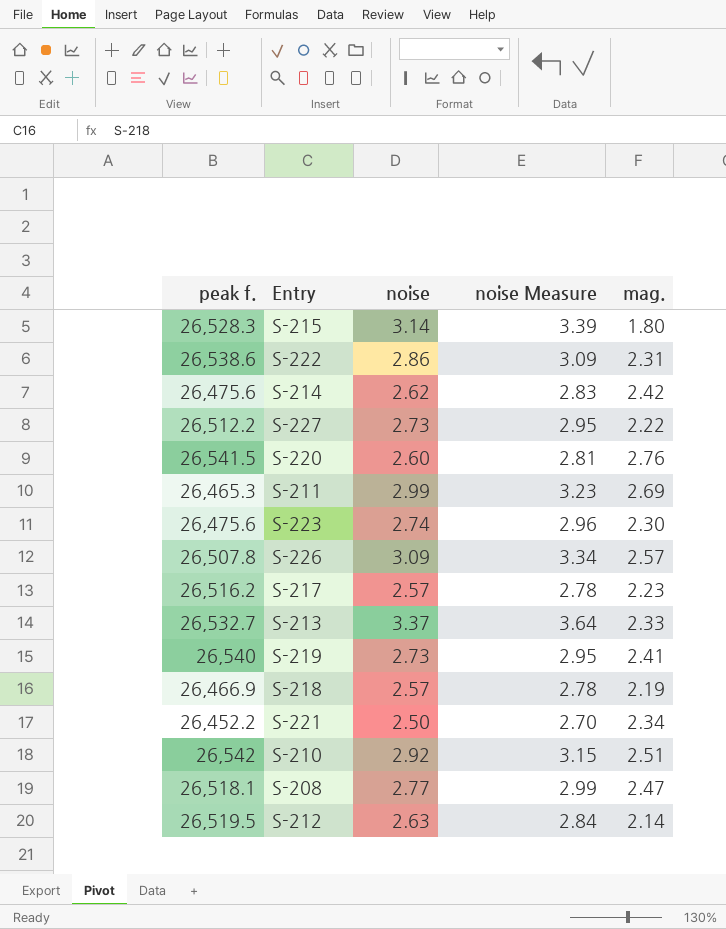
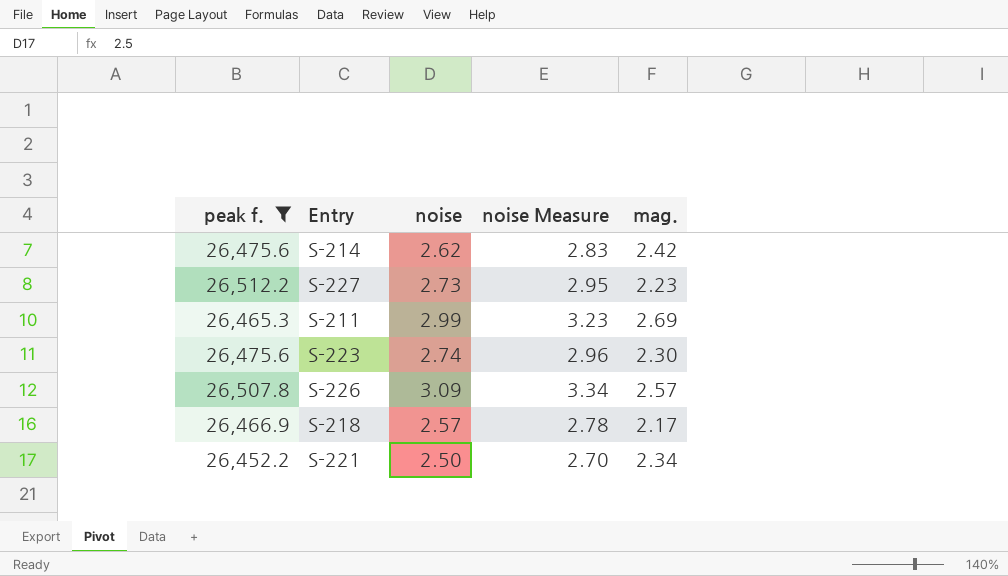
filter: none -> peak f. <= 26,512.2
S-227 | mag.: 2.22 -> 2.23
S-218 | mag.: 2.19 -> 2.17

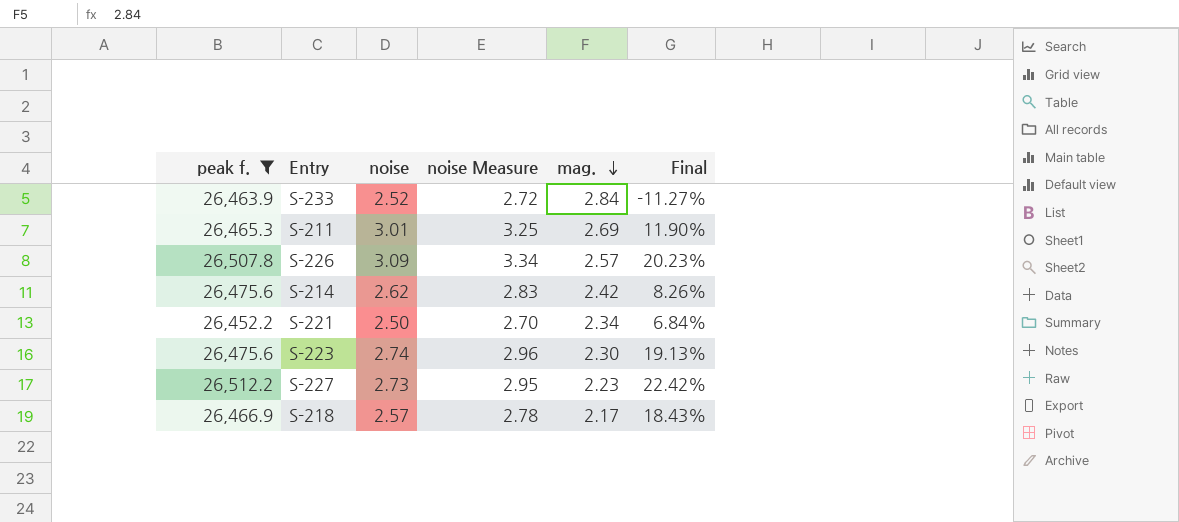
row order: none -> mag. descending
column Final | formula: none -> ([noise] - [mag.]) / [mag.]
row S-233: none -> 26,463.9 | 2.52 | 2.72 | 2.84 | -11.27%
S-211 | noise: 2.99 -> 3.01
S-211 | noise Measure: 3.23 -> 3.25

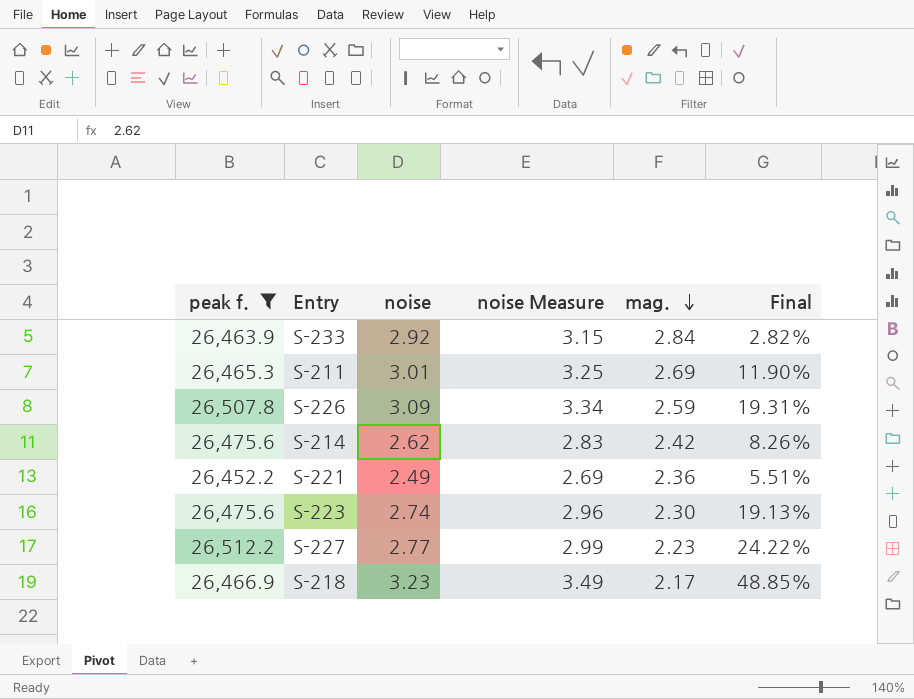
S-233 | noise: 2.52 -> 2.92
S-233 | noise Measure: 2.72 -> 3.15
S-233 | Final: -11.27% -> 2.82%
S-226 | mag.: 2.57 -> 2.59
S-226 | Final: 20.23% -> 19.31%
S-221 | noise: 2.50 -> 2.49
S-221 | noise Measure: 2.70 -> 2.69
S-221 | mag.: 2.34 -> 2.36
S-221 | Final: 6.84% -> 5.51%
S-227 | noise: 2.73 -> 2.77
S-227 | noise Measure: 2.95 -> 2.99
S-227 | Final: 22.42% -> 24.22%
S-218 | noise: 2.57 -> 3.23
S-218 | noise Measure: 2.78 -> 3.49
S-218 | Final: 18.43% -> 48.85%

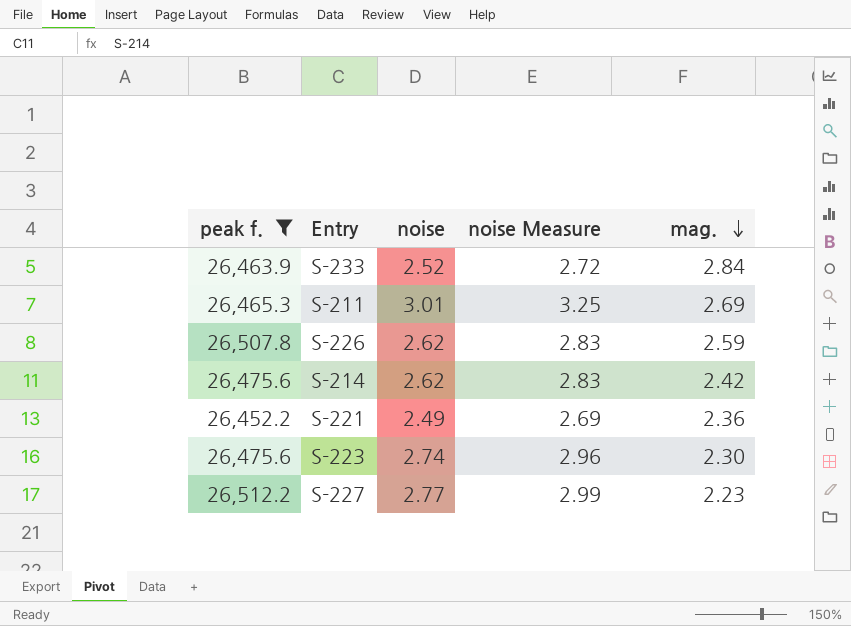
column Final | formula: ([noise] - [mag.]) / [mag.] -> none
row S-218: 26,466.9 | 3.23 | 3.49 | 2.17 | 48.85% -> none
S-233 | noise: 2.92 -> 2.52
S-233 | noise Measure: 3.15 -> 2.72
S-226 | noise: 3.09 -> 2.62
S-226 | noise Measure: 3.34 -> 2.83

